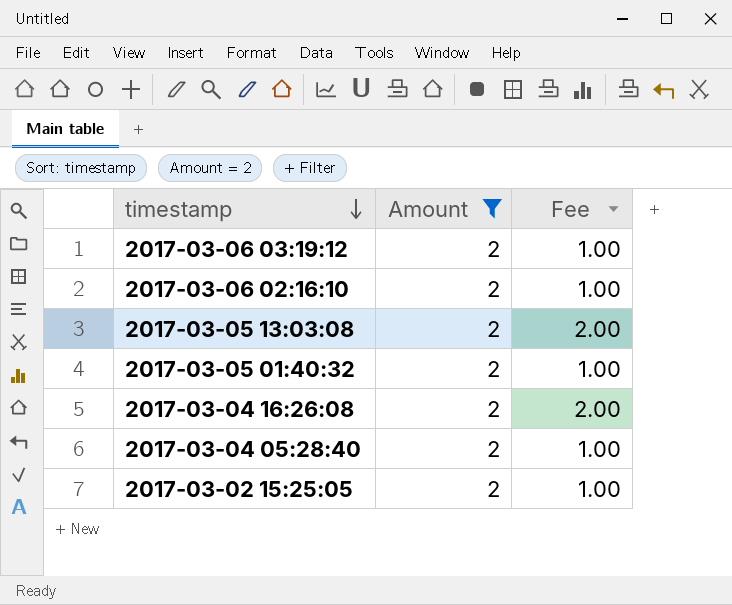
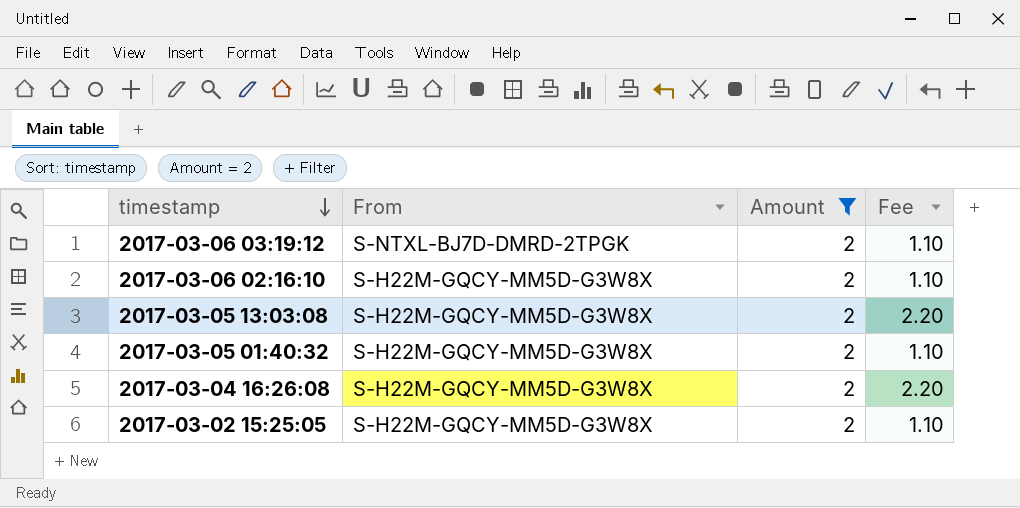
column From | position: none -> 2
row 2017-03-04 05:28:40: 2 | 1.00 -> none
2017-03-06 03:19:12 | Fee: 1.00 -> 1.10
2017-03-06 02:16:10 | Fee: 1.00 -> 1.10
2017-03-05 13:03:08 | Fee: 2.00 -> 2.20
2017-03-05 01:40:32 | Fee: 1.00 -> 1.10
2017-03-04 16:26:08 | Fee: 2.00 -> 2.20
2017-03-02 15:25:05 | Fee: 1.00 -> 1.10

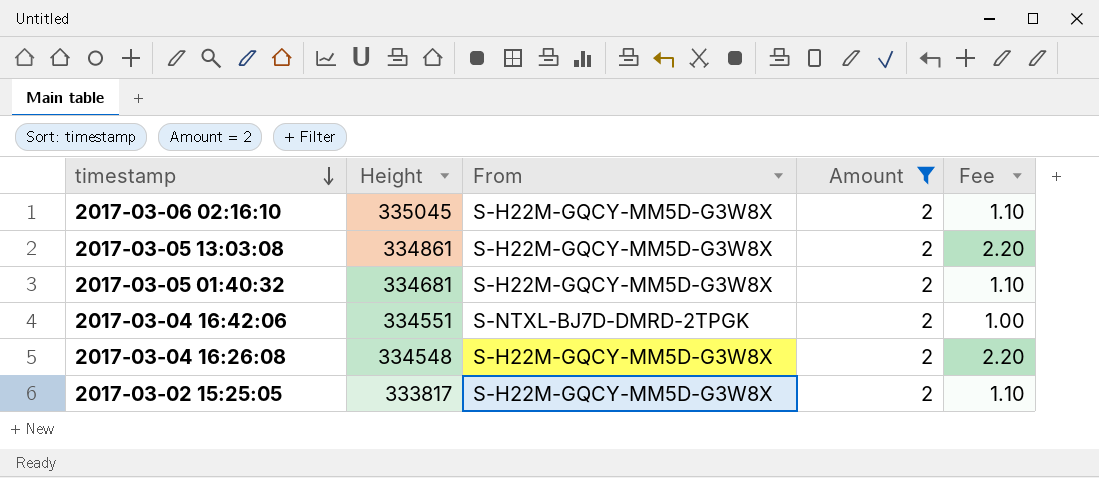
column Height | position: none -> 2
row 2017-03-06 03:19:12: S-NTXL-BJ7D-DMRD-2TPGK | 2 | 1.10 -> none
row 2017-03-04 16:42:06: none -> 334551 | S-NTXL-BJ7D-DMRD-2TPGK | 2 | 1.00

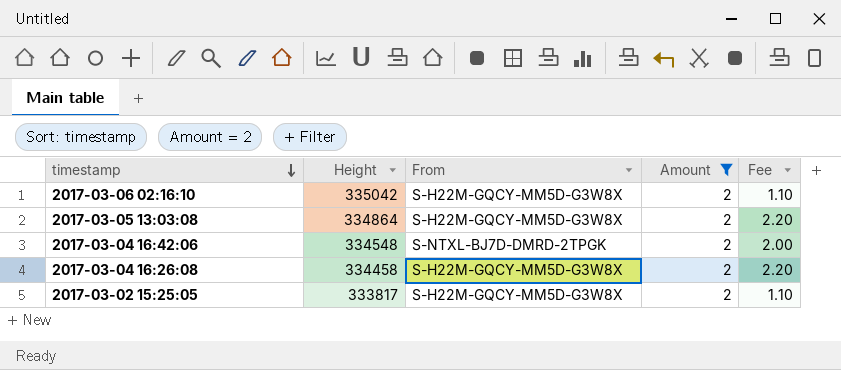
row 2017-03-05 01:40:32: 334681 | S-H22M-GQCY-MM5D-G3W8X | 2 | 1.10 -> none
2017-03-06 02:16:10 | Height: 335045 -> 335042
2017-03-05 13:03:08 | Height: 334861 -> 334864
2017-03-04 16:42:06 | Height: 334551 -> 334548
2017-03-04 16:42:06 | Fee: 1.00 -> 2.00
2017-03-04 16:26:08 | Height: 334548 -> 334458

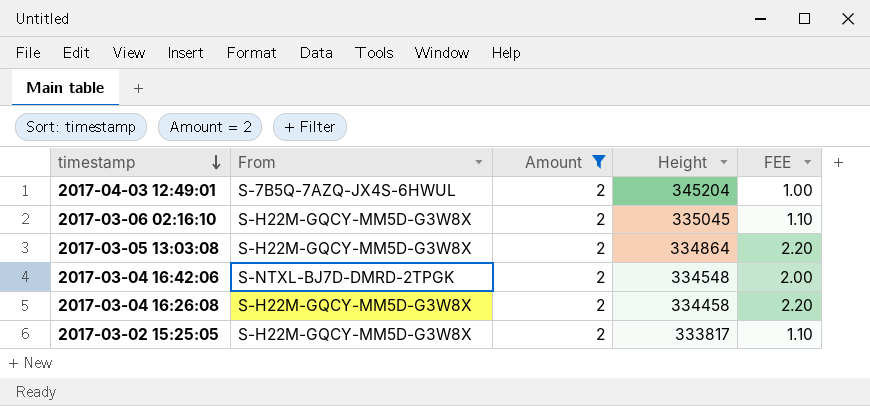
column Height | position: 2 -> 4
column name: Fee -> FEE
row 2017-04-03 12:49:01: none -> S-7B5Q-7AZQ-JX4S-6HWUL | 2 | 345204 | 1.00
2017-03-06 02:16:10 | Height: 335042 -> 335045

